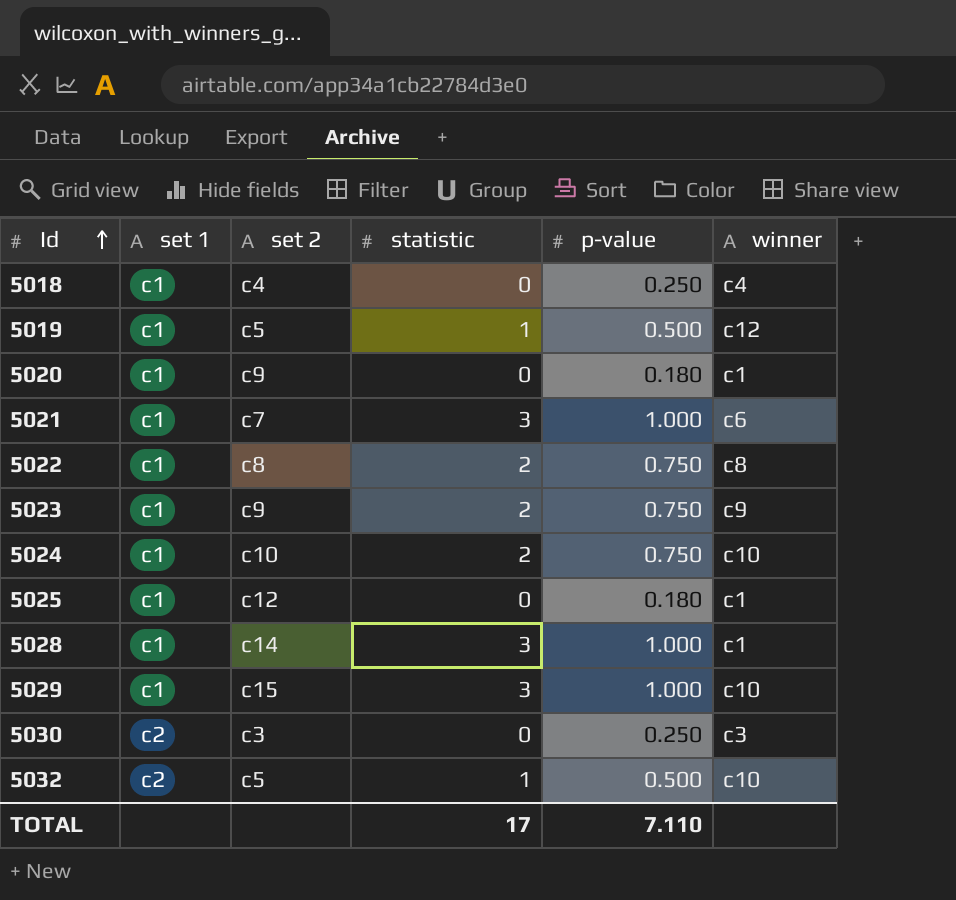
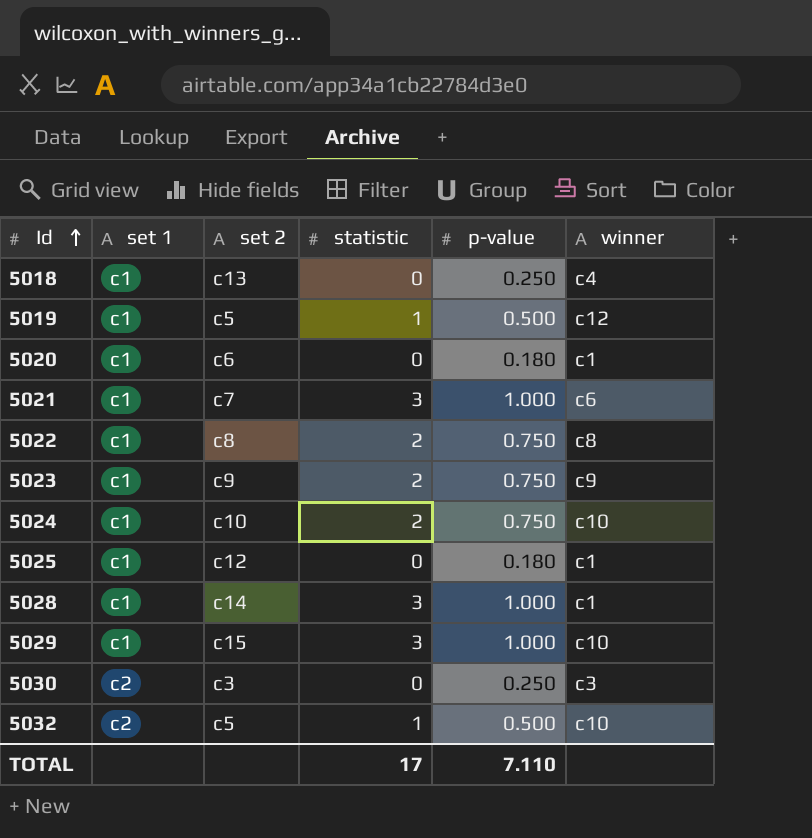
5018 | set 2: c4 -> c13
5020 | set 2: c9 -> c6

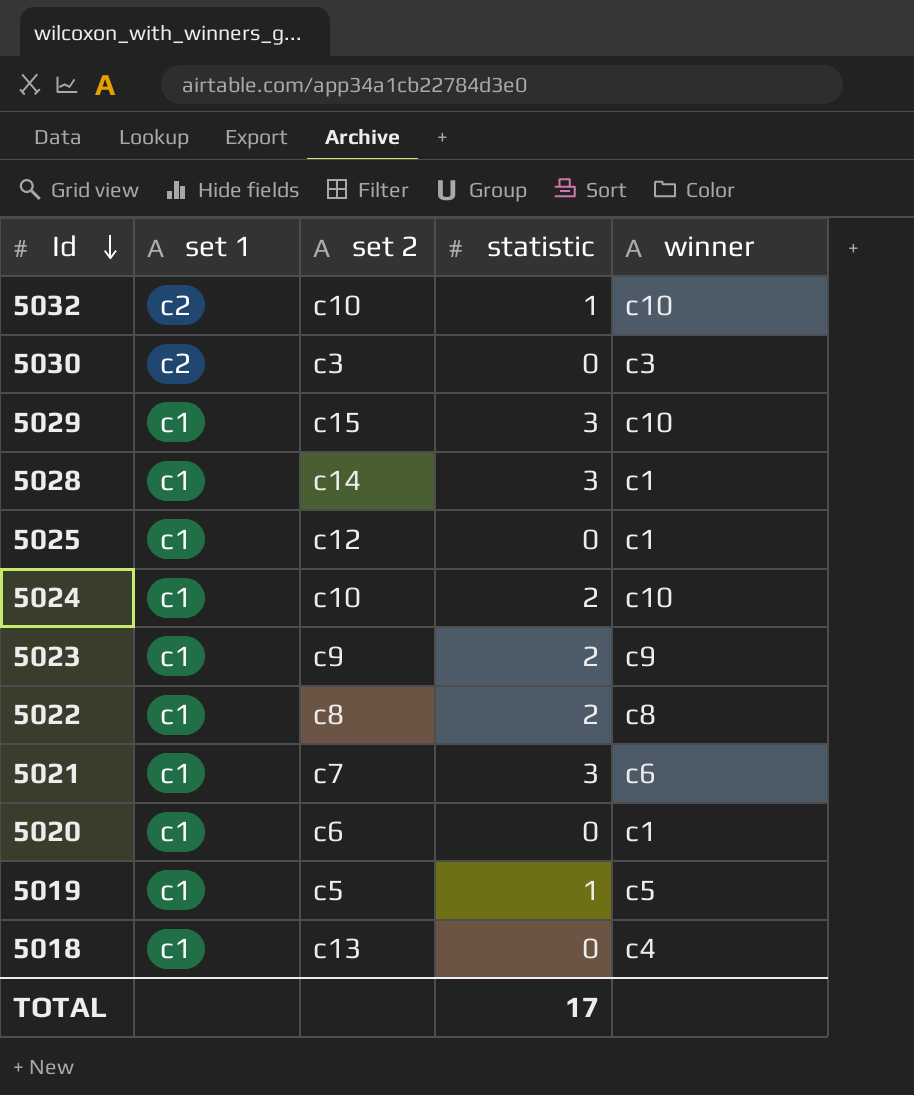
row order: Id ascending -> Id descending
column p-value | position: 5 -> none
5032 | set 2: c5 -> c10
5019 | winner: c12 -> c5

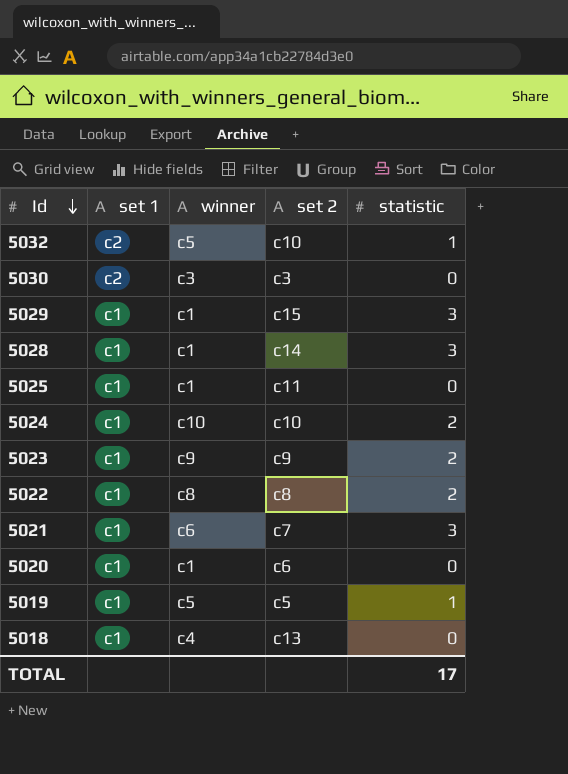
column winner | position: 5 -> 3
5032 | winner: c10 -> c5
5029 | winner: c10 -> c1
5025 | set 2: c12 -> c11

